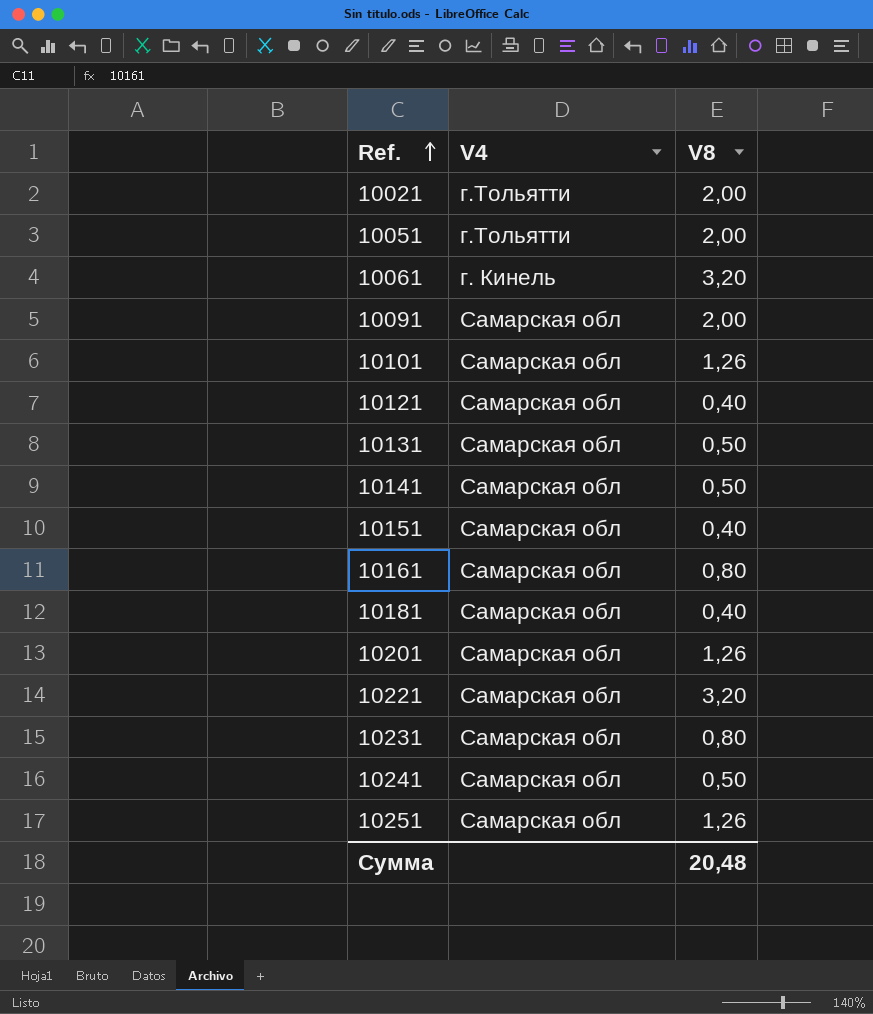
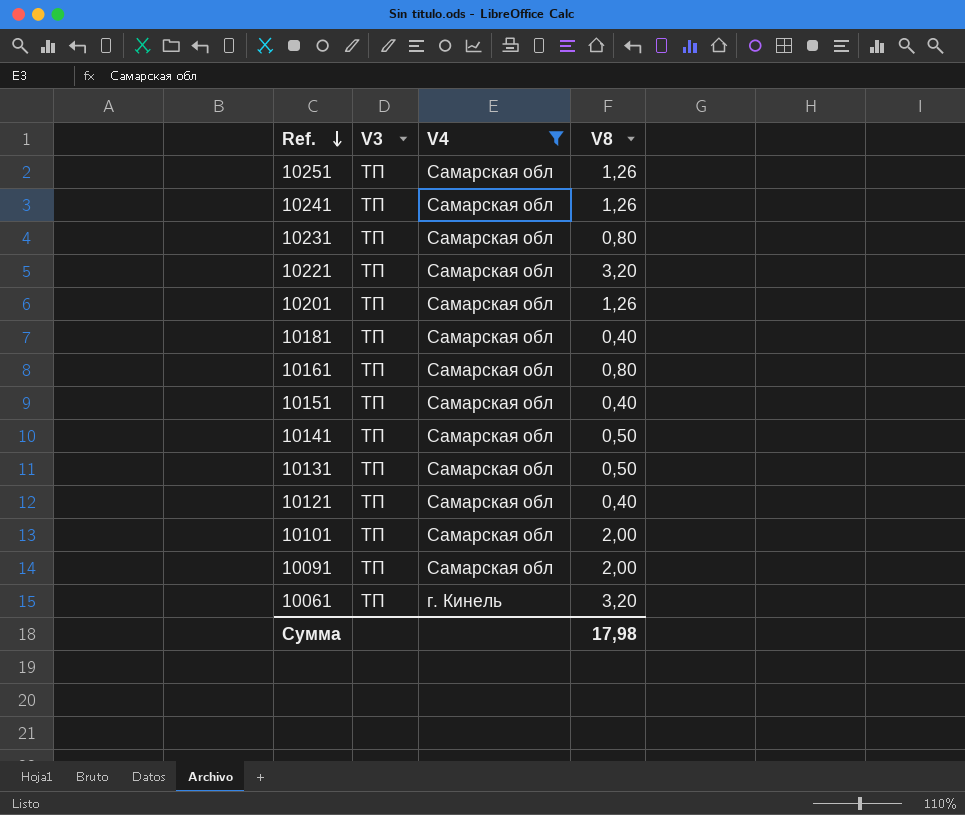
filter: none -> V4 != г.Тольятти
row order: Ref. ascending -> Ref. descending
column V3 | position: none -> 2
10241 | V8: 0,50 -> 1,26
10101 | V8: 1,26 -> 2,00
Сумма | V8: 20,48 -> 17,98

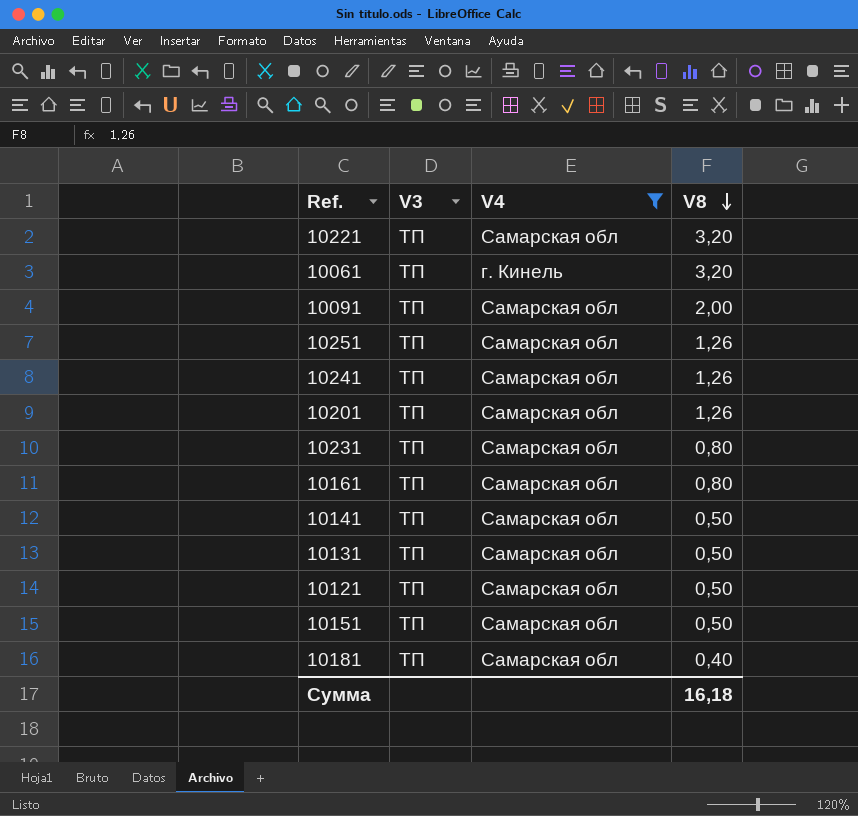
row order: Ref. descending -> V8 descending
row 10101: ТП | Самарская обл | 2,00 -> none
10121 | V8: 0,40 -> 0,50
10151 | V8: 0,40 -> 0,50
Сумма | V8: 17,98 -> 16,18

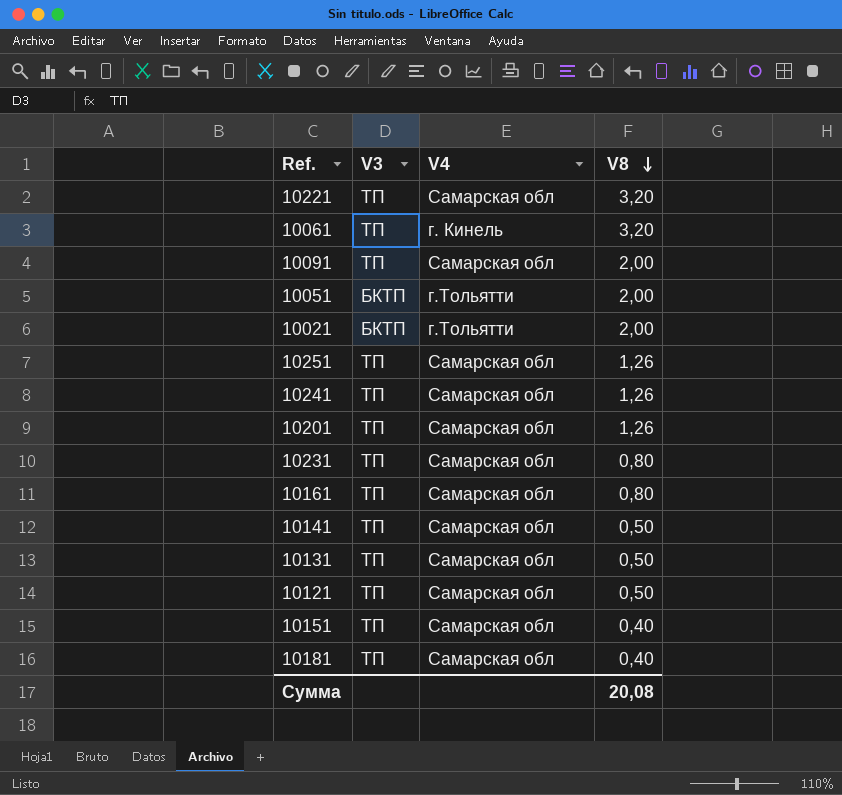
filter: V4 != г.Тольятти -> none
10151 | V8: 0,50 -> 0,40
Сумма | V8: 16,18 -> 20,08

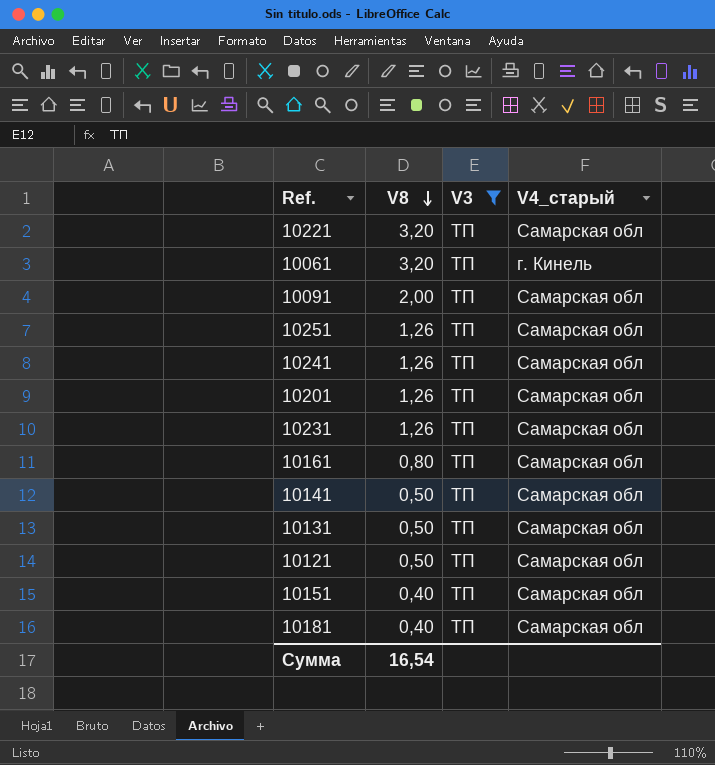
filter: none -> V3 = ТП
column V8 | position: 4 -> 2
column name: V4 -> V4_старый
10231 | V8: 0,80 -> 1,26
Сумма | V8: 20,08 -> 16,54

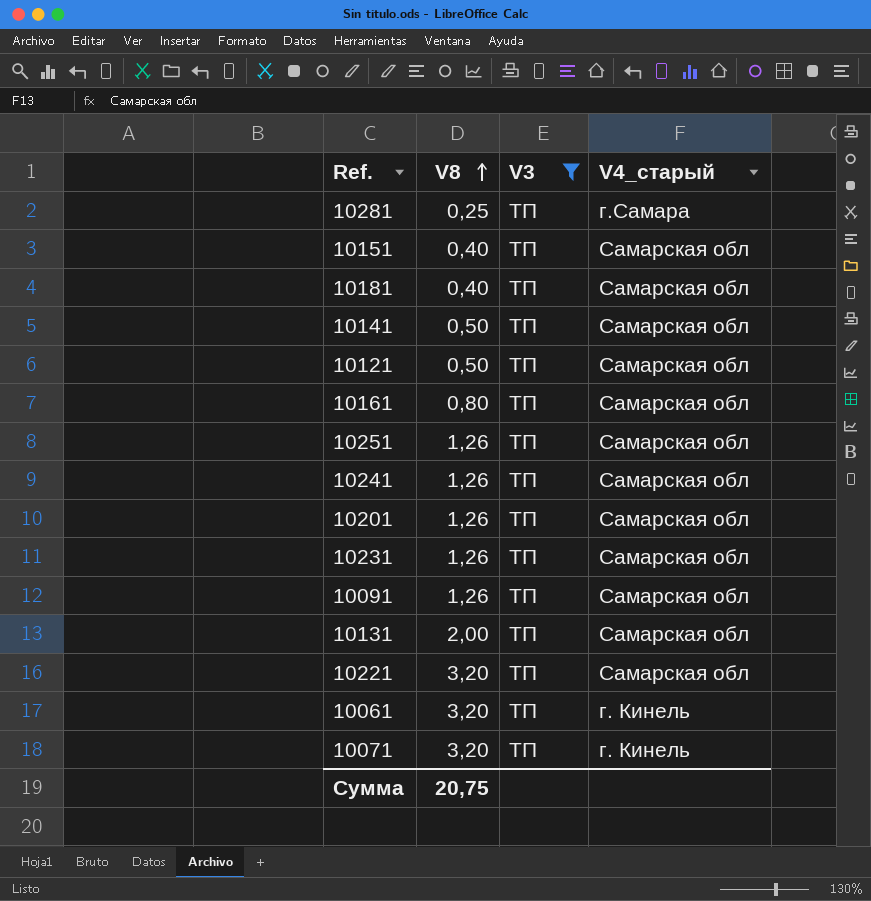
row order: V8 descending -> V8 ascending
row 10281: none -> 0,25 | ТП | г.Самара
10091 | V8: 2,00 -> 1,26
10131 | V8: 0,50 -> 2,00
row 10071: none -> 3,20 | ТП | г. Кинель
Сумма | V8: 16,54 -> 20,75

